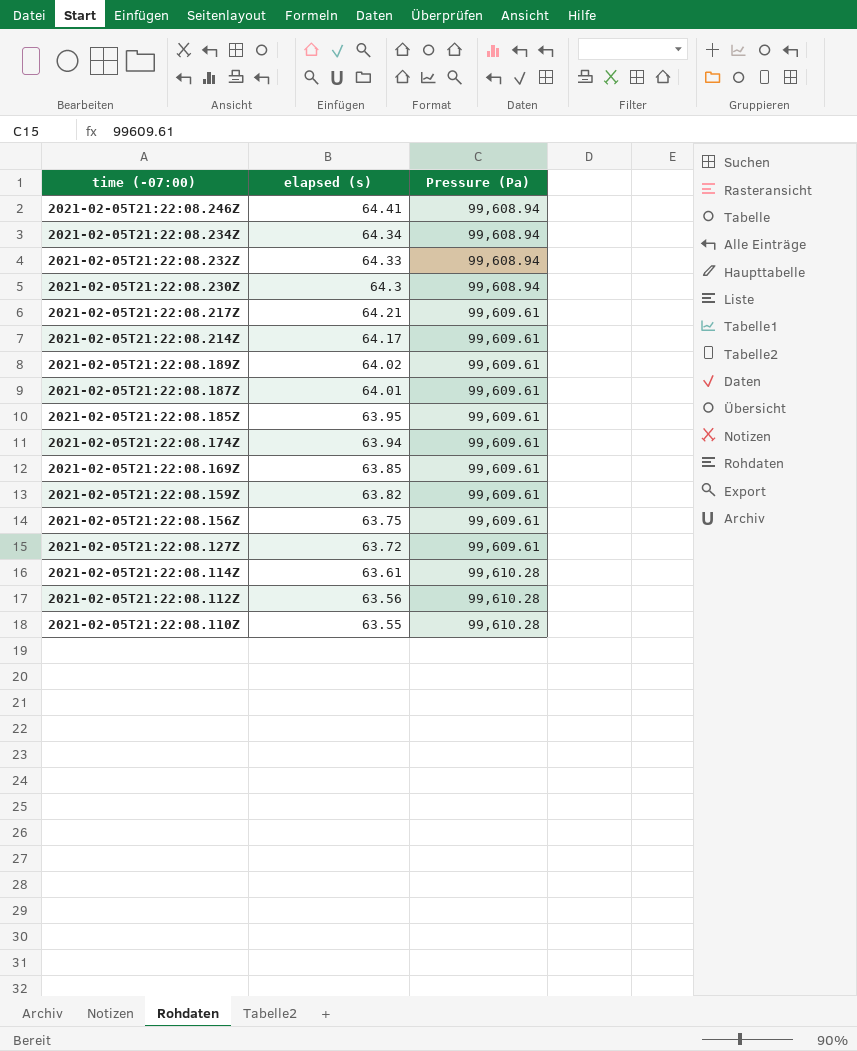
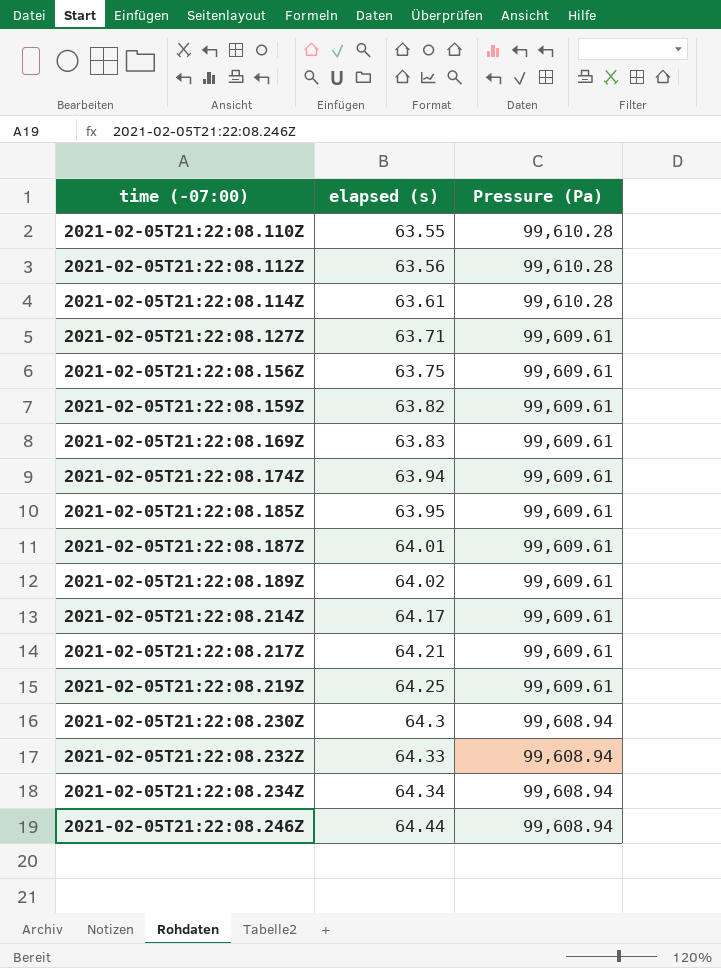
row order: time (-07:00) descending -> time (-07:00) ascending
2021-02-05T21:22:08.127Z | elapsed (s): 63.72 -> 63.71
2021-02-05T21:22:08.169Z | elapsed (s): 63.85 -> 63.83
row 2021-02-05T21:22:08.219Z: none -> 64.25 | 99,609.61
2021-02-05T21:22:08.246Z | elapsed (s): 64.41 -> 64.44

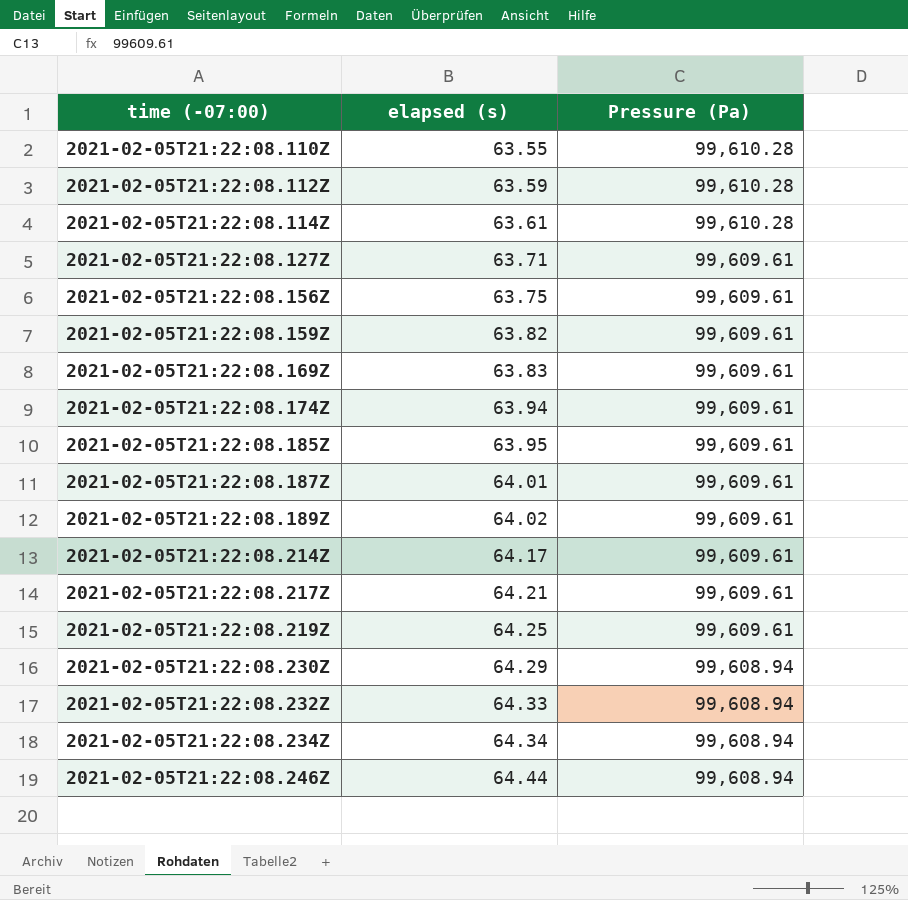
2021-02-05T21:22:08.112Z | elapsed (s): 63.56 -> 63.59
2021-02-05T21:22:08.230Z | elapsed (s): 64.3 -> 64.29

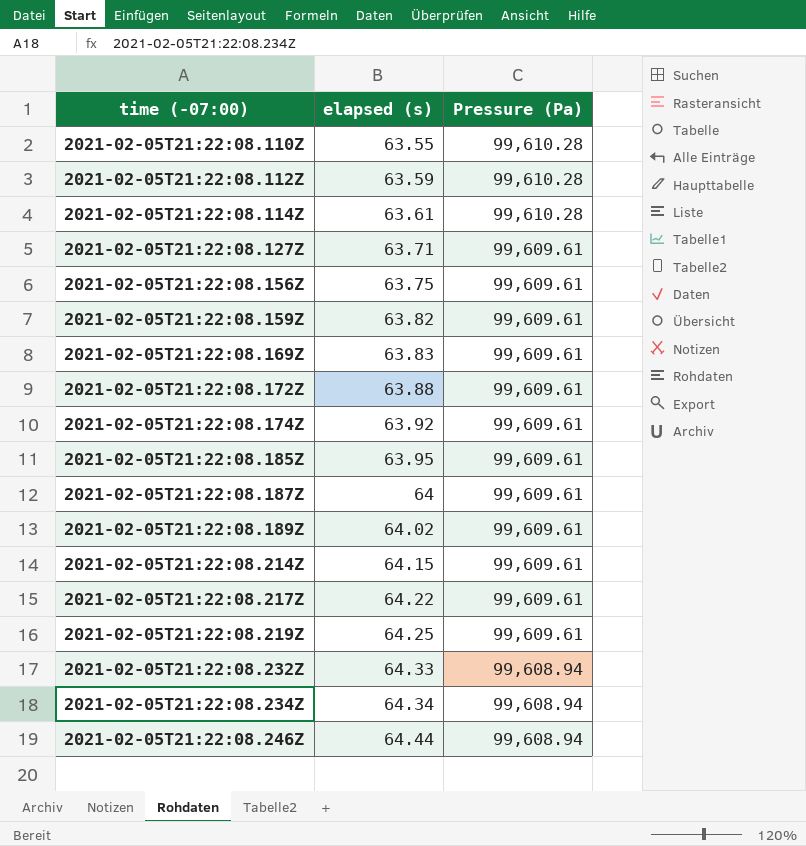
row 2021-02-05T21:22:08.230Z: 64.29 | 99,608.94 -> none
row 2021-02-05T21:22:08.172Z: none -> 63.88 | 99,609.61
2021-02-05T21:22:08.174Z | elapsed (s): 63.94 -> 63.92
2021-02-05T21:22:08.187Z | elapsed (s): 64.01 -> 64
2021-02-05T21:22:08.214Z | elapsed (s): 64.17 -> 64.15
2021-02-05T21:22:08.217Z | elapsed (s): 64.21 -> 64.22

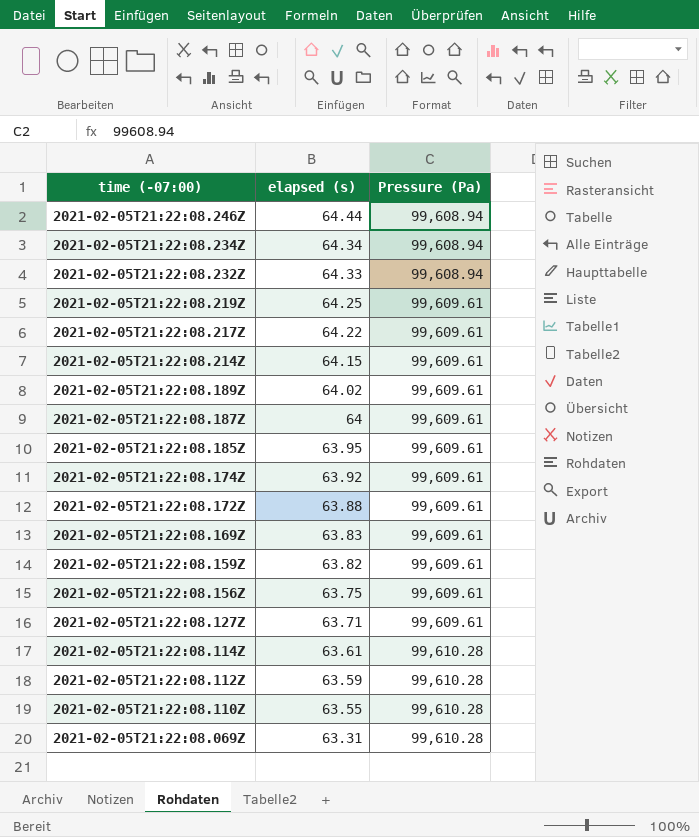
row order: time (-07:00) ascending -> time (-07:00) descending
row 2021-02-05T21:22:08.069Z: none -> 63.31 | 99,610.28

